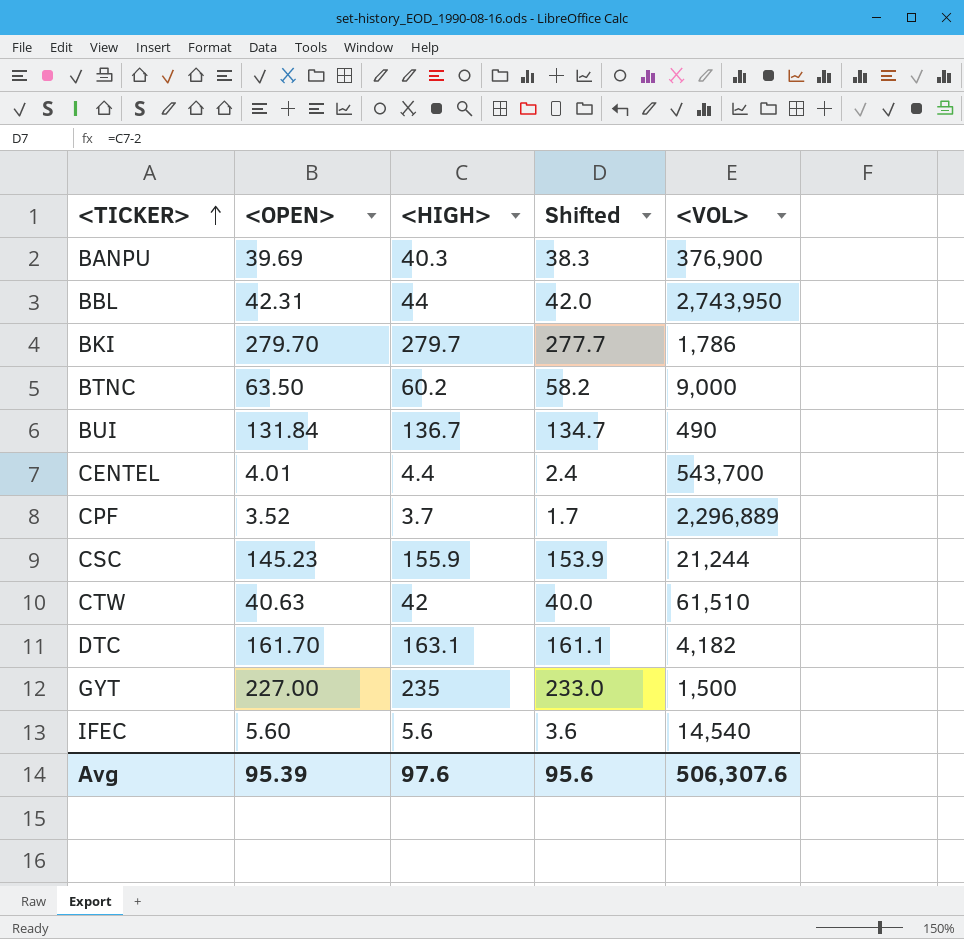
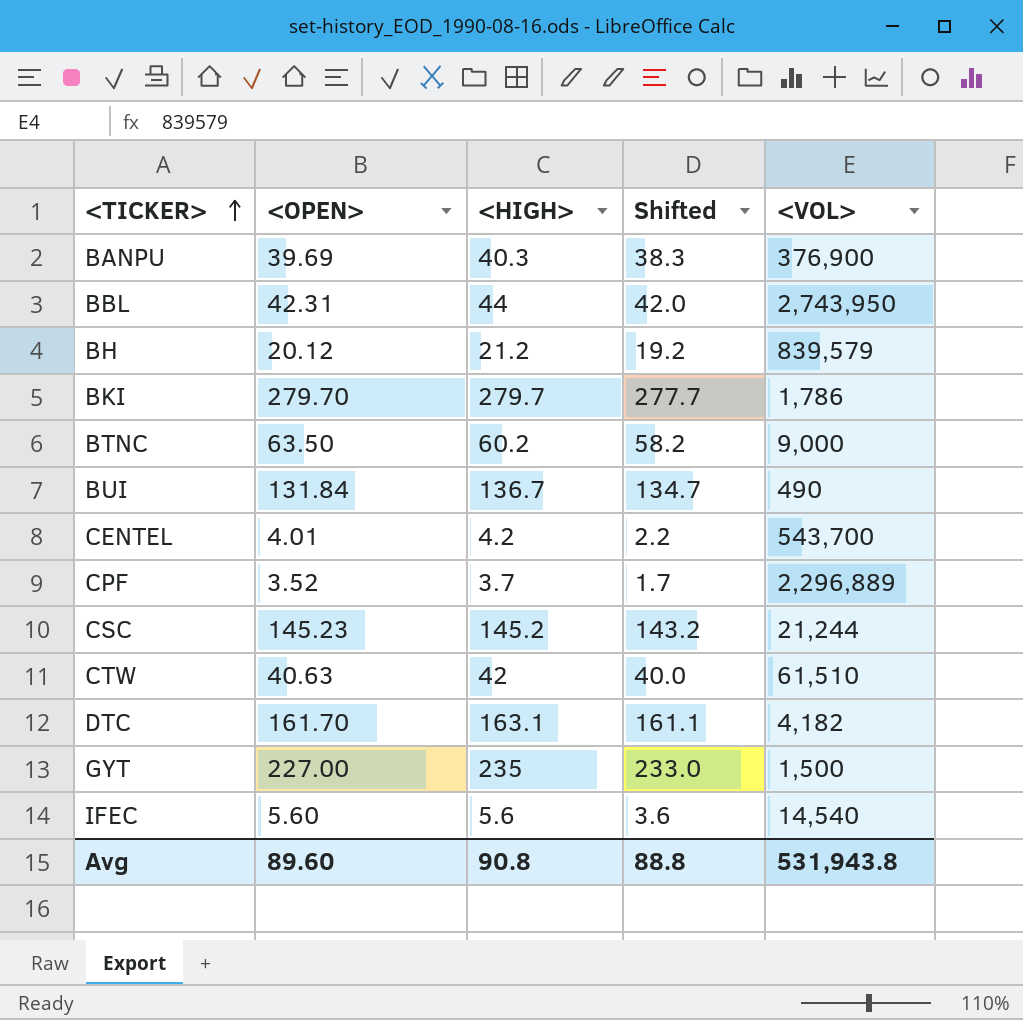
row BH: none -> 20.12 | 21.2 | 19.2 | 839,579
CENTEL | <HIGH>: 4.4 -> 4.2
CENTEL | Shifted: 2.4 -> 2.2
CSC | <HIGH>: 155.9 -> 145.2
CSC | Shifted: 153.9 -> 143.2
Avg | <OPEN>: 95.39 -> 89.60
Avg | <HIGH>: 97.6 -> 90.8
Avg | Shifted: 95.6 -> 88.8
Avg | <VOL>: 506,307.6 -> 531,943.8

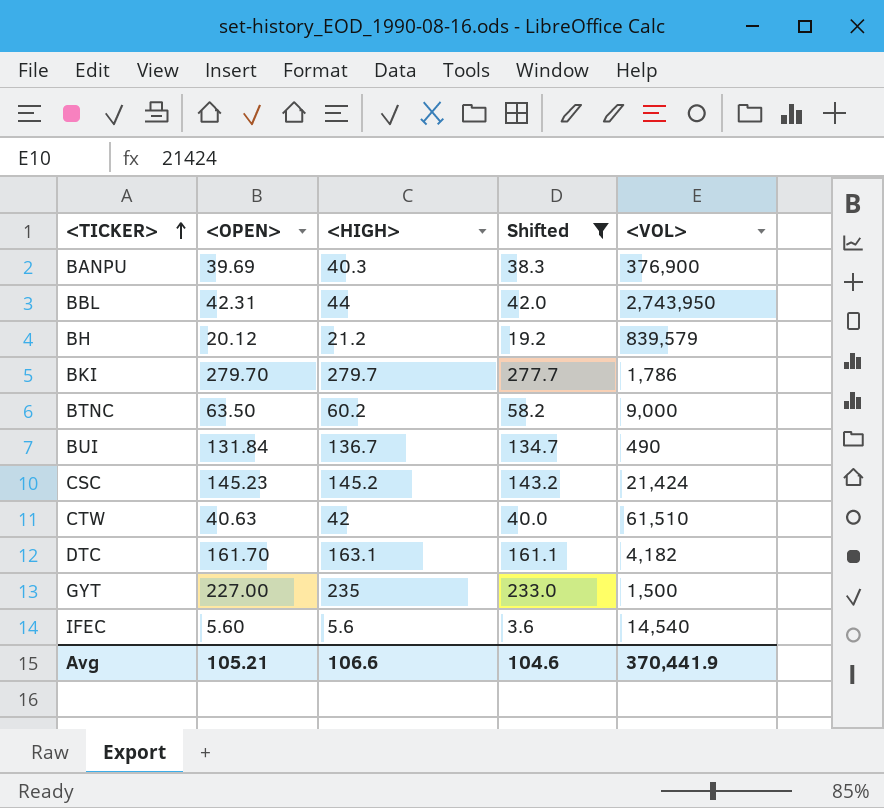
filter: none -> Shifted >= 3.6
CSC | <VOL>: 21,244 -> 21,424
Avg | <OPEN>: 89.60 -> 105.21
Avg | <HIGH>: 90.8 -> 106.6
Avg | Shifted: 88.8 -> 104.6
Avg | <VOL>: 531,943.8 -> 370,441.9

